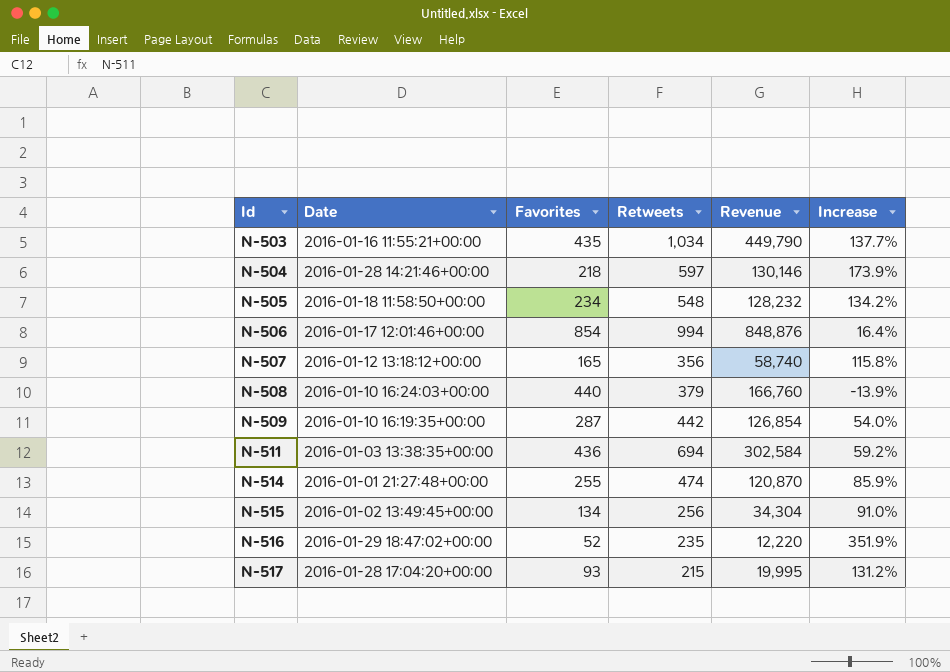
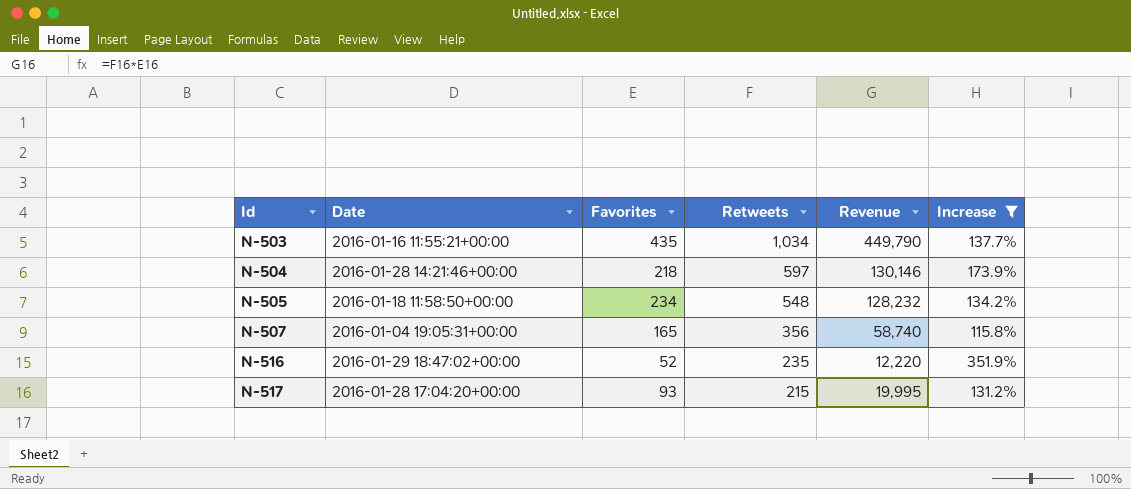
filter: none -> Increase >= 115.8%
N-507 | Date: 2016-01-12 13:18:12+00:00 -> 2016-01-04 19:05:31+00:00

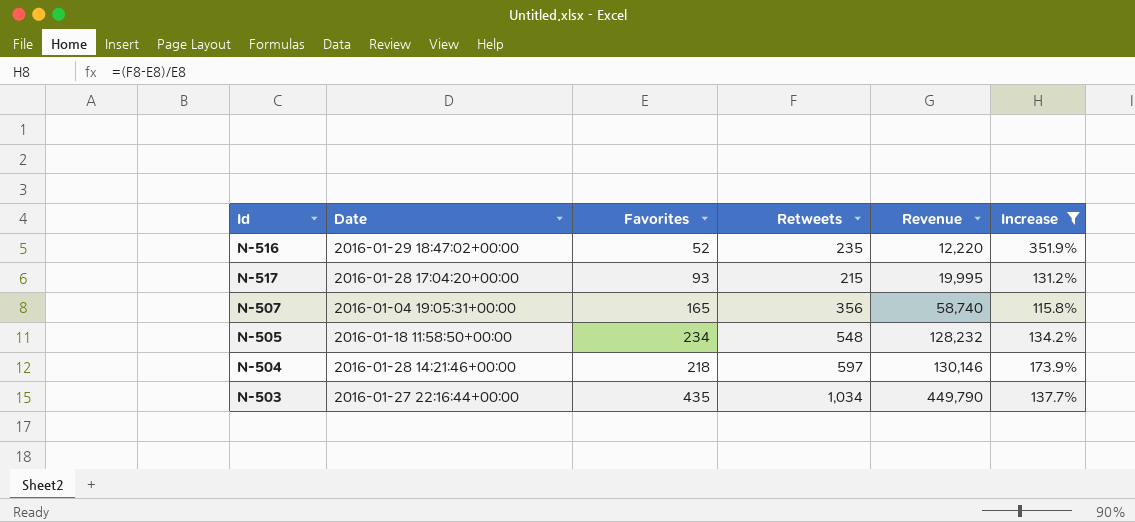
row order: Id ascending -> Revenue ascending
N-503 | Date: 2016-01-16 11:55:21+00:00 -> 2016-01-27 22:16:44+00:00

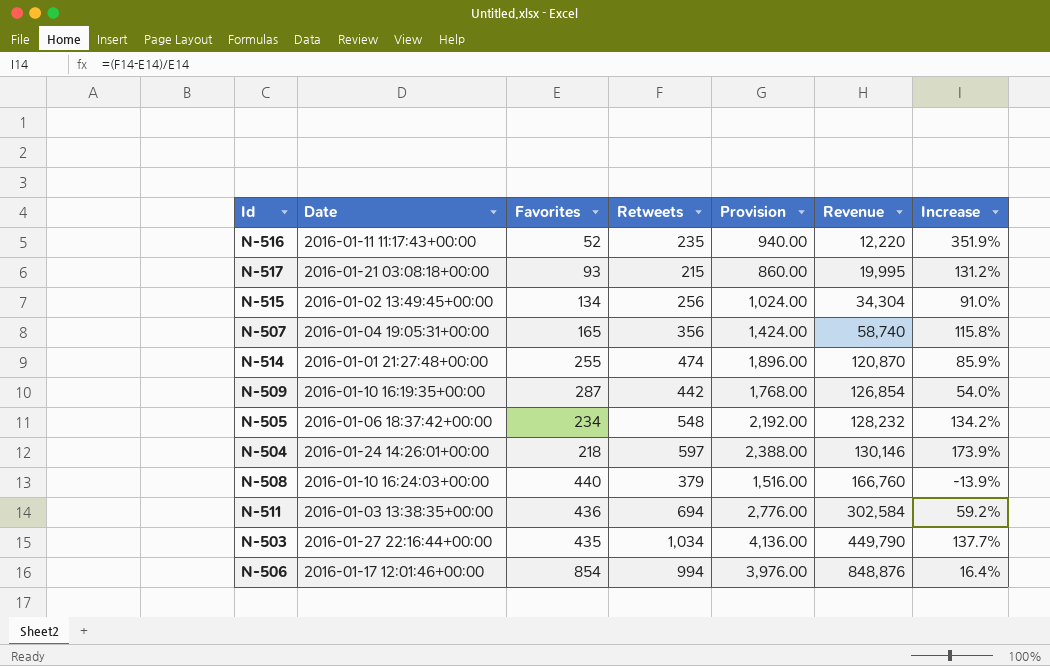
filter: Increase >= 115.8% -> none
column Provision | formula: none -> [Retweets] * 4
N-516 | Date: 2016-01-29 18:47:02+00:00 -> 2016-01-11 11:17:43+00:00
N-517 | Date: 2016-01-28 17:04:20+00:00 -> 2016-01-21 03:08:18+00:00
N-505 | Date: 2016-01-18 11:58:50+00:00 -> 2016-01-06 18:37:42+00:00
N-504 | Date: 2016-01-28 14:21:46+00:00 -> 2016-01-24 14:26:01+00:00

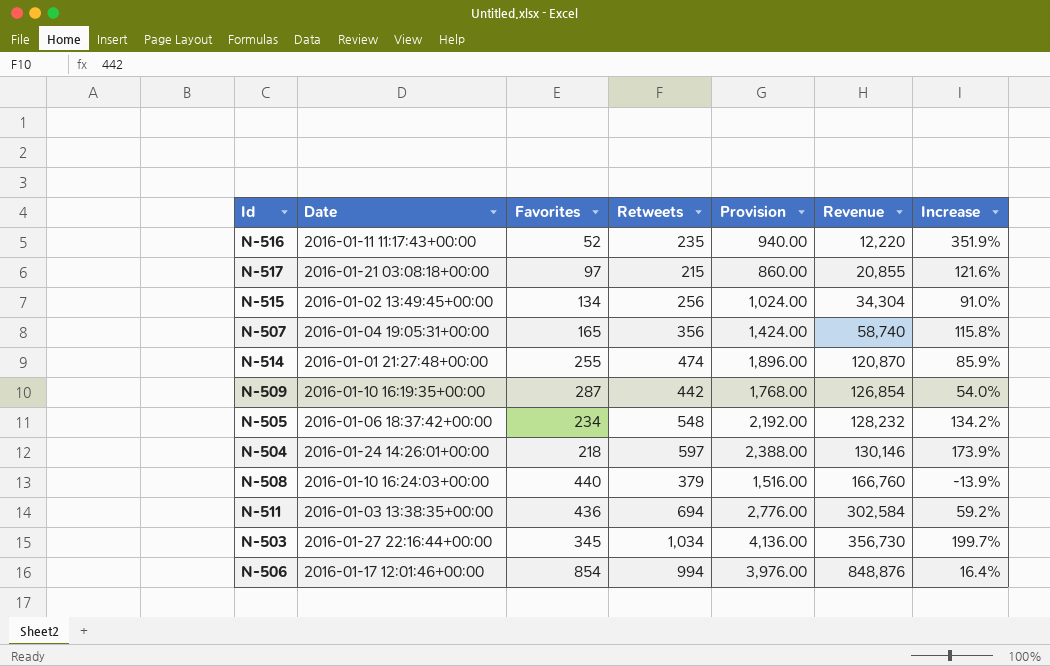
N-517 | Favorites: 93 -> 97
N-517 | Revenue: 19,995 -> 20,855
N-517 | Increase: 131.2% -> 121.6%
N-503 | Favorites: 435 -> 345
N-503 | Revenue: 449,790 -> 356,730
N-503 | Increase: 137.7% -> 199.7%

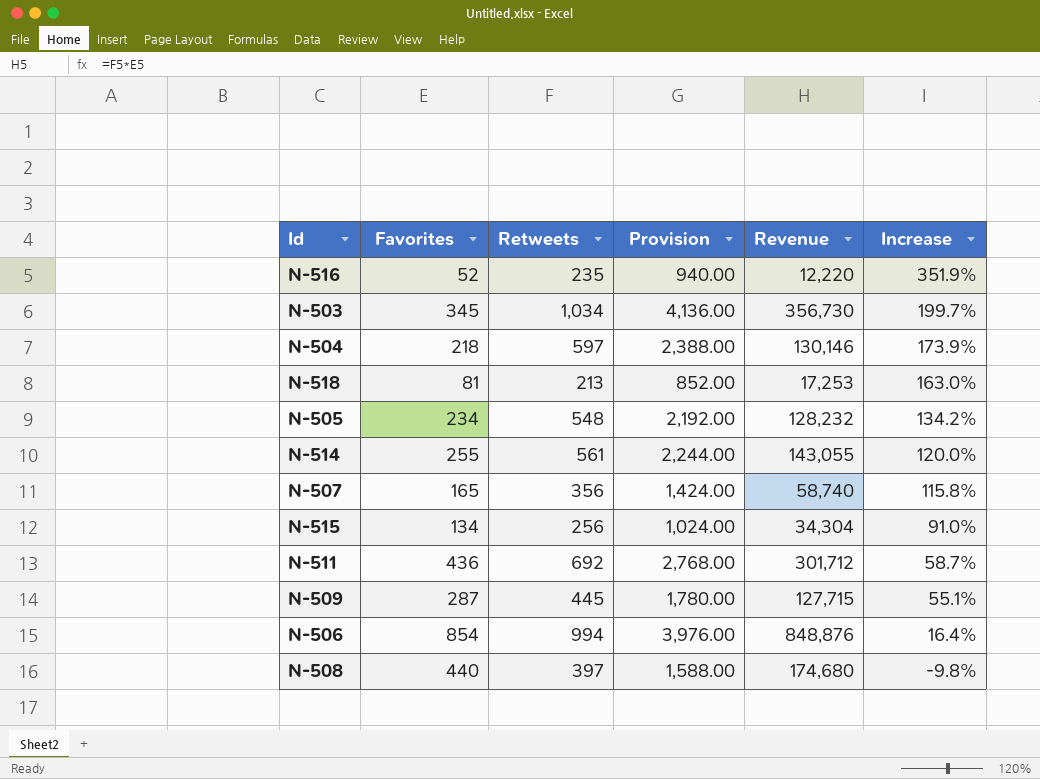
row order: Revenue ascending -> Increase descending
column Date | position: 2 -> none
row N-517: 2016-01-21 03:08:18+00:00 | 97 | 215 | 860.00 | 20,855 | 121.6% -> none
row N-518: none -> 81 | 213 | 852.00 | 17,253 | 163.0%
N-514 | Retweets: 474 -> 561
N-514 | Provision: 1,896.00 -> 2,244.00
N-514 | Revenue: 120,870 -> 143,055
N-514 | Increase: 85.9% -> 120.0%
N-511 | Retweets: 694 -> 692
N-511 | Provision: 2,776.00 -> 2,768.00
N-511 | Revenue: 302,584 -> 301,712
N-511 | Increase: 59.2% -> 58.7%
N-509 | Retweets: 442 -> 445
N-509 | Provision: 1,768.00 -> 1,780.00
N-509 | Revenue: 126,854 -> 127,715
N-509 | Increase: 54.0% -> 55.1%
N-508 | Retweets: 379 -> 397
N-508 | Provision: 1,516.00 -> 1,588.00
N-508 | Revenue: 166,760 -> 174,680
N-508 | Increase: -13.9% -> -9.8%

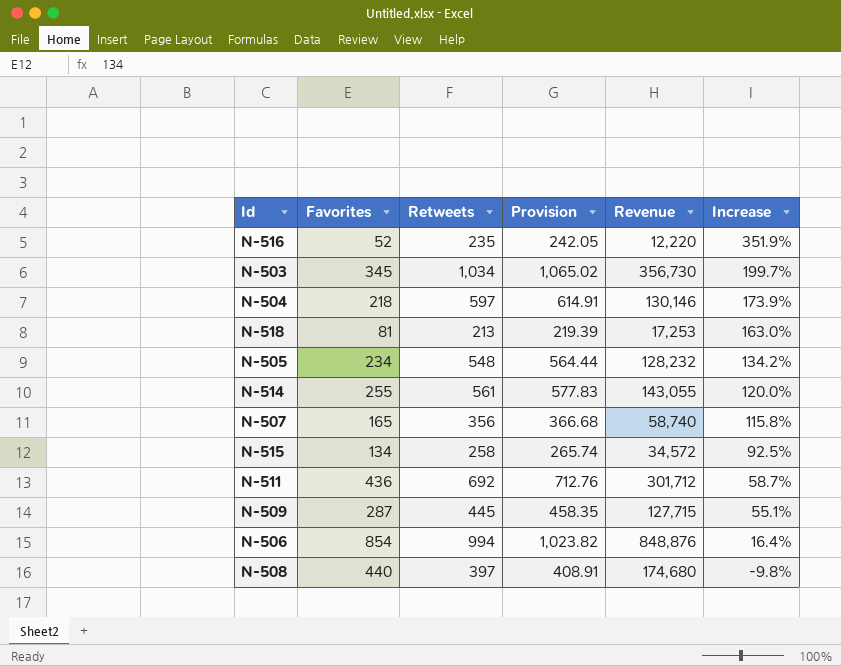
column Provision | formula: [Retweets] * 4 -> [Retweets] * 1.03
N-515 | Retweets: 256 -> 258
N-515 | Revenue: 34,304 -> 34,572
N-515 | Increase: 91.0% -> 92.5%

